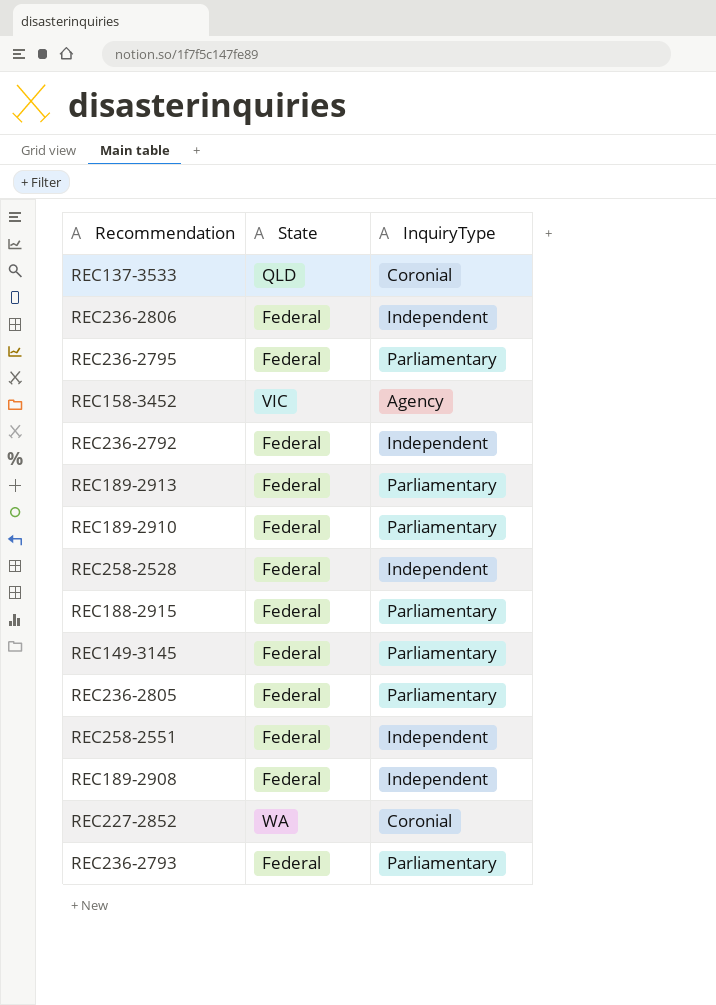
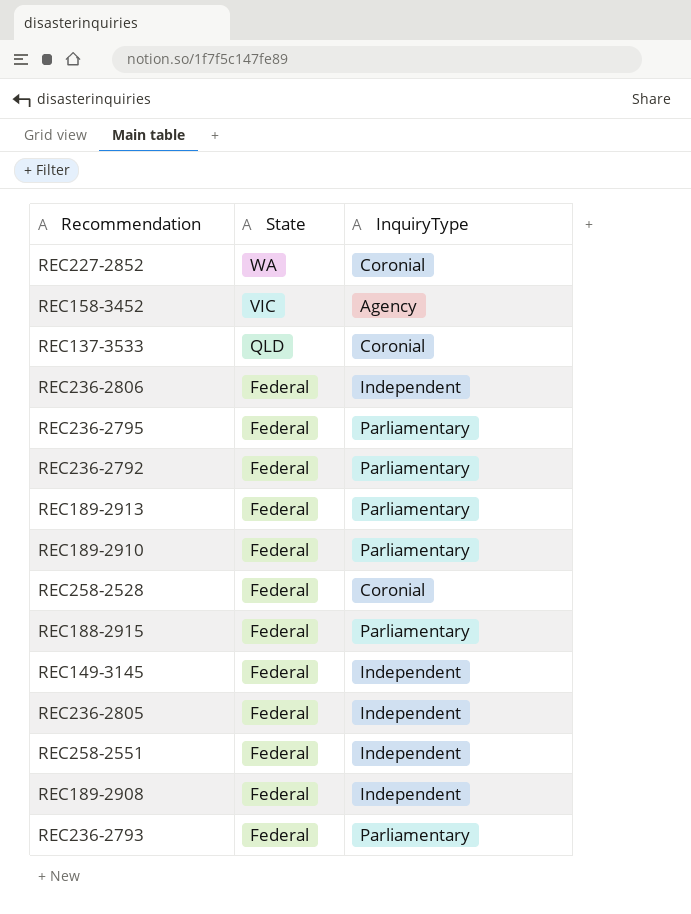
row order: none -> State descending
REC236-2792 | InquiryType: Independent -> Parliamentary
REC258-2528 | InquiryType: Independent -> Coronial
REC149-3145 | InquiryType: Parliamentary -> Independent
REC236-2805 | InquiryType: Parliamentary -> Independent

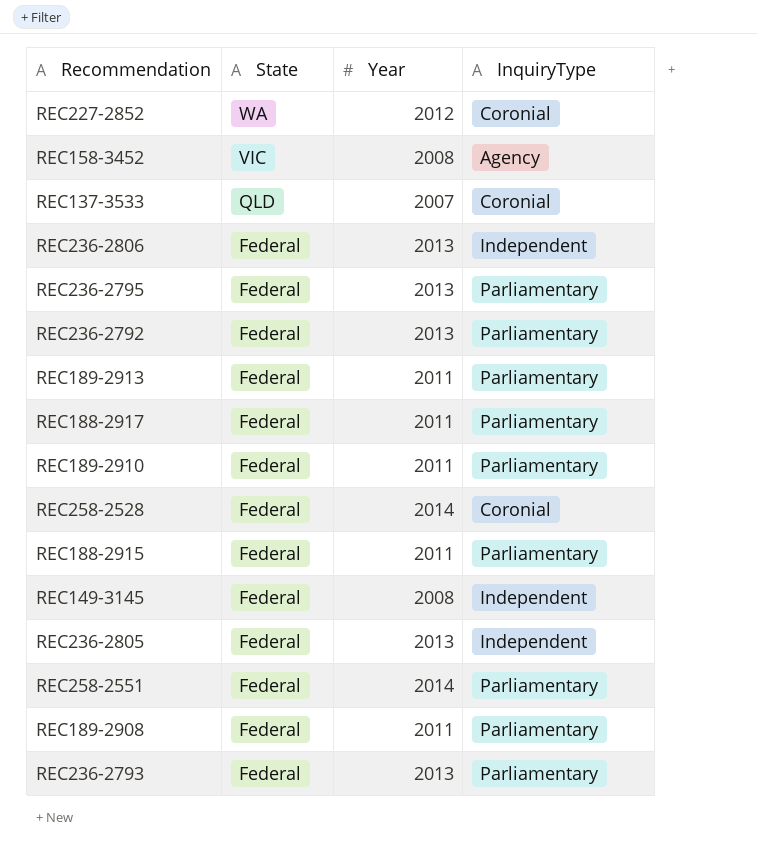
column Year | position: none -> 3
row REC188-2917: none -> Federal | 2011 | Parliamentary
REC258-2551 | InquiryType: Independent -> Parliamentary
REC189-2908 | InquiryType: Independent -> Parliamentary

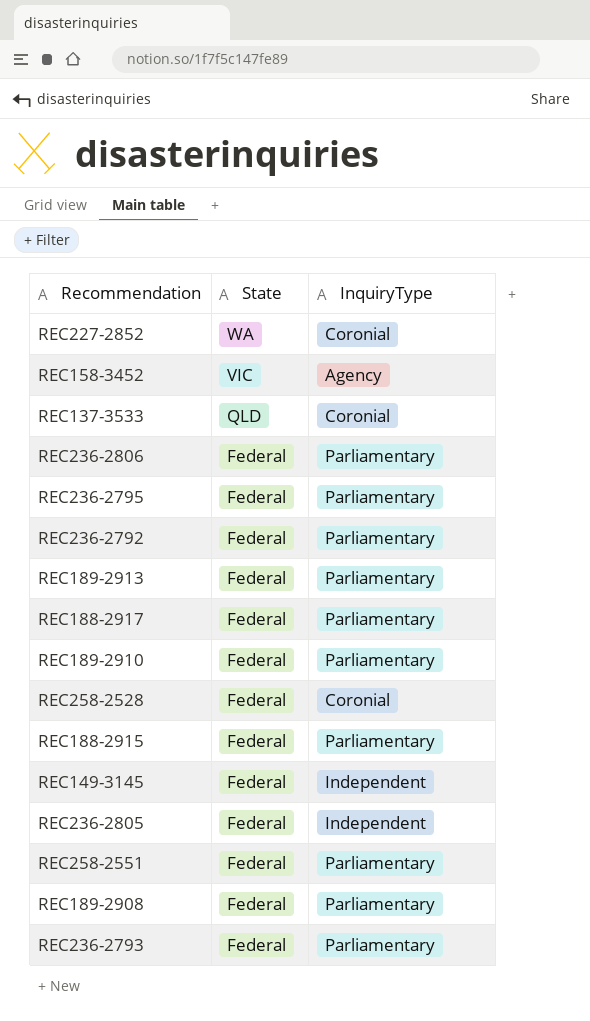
column Year | position: 3 -> none
REC236-2806 | InquiryType: Independent -> Parliamentary

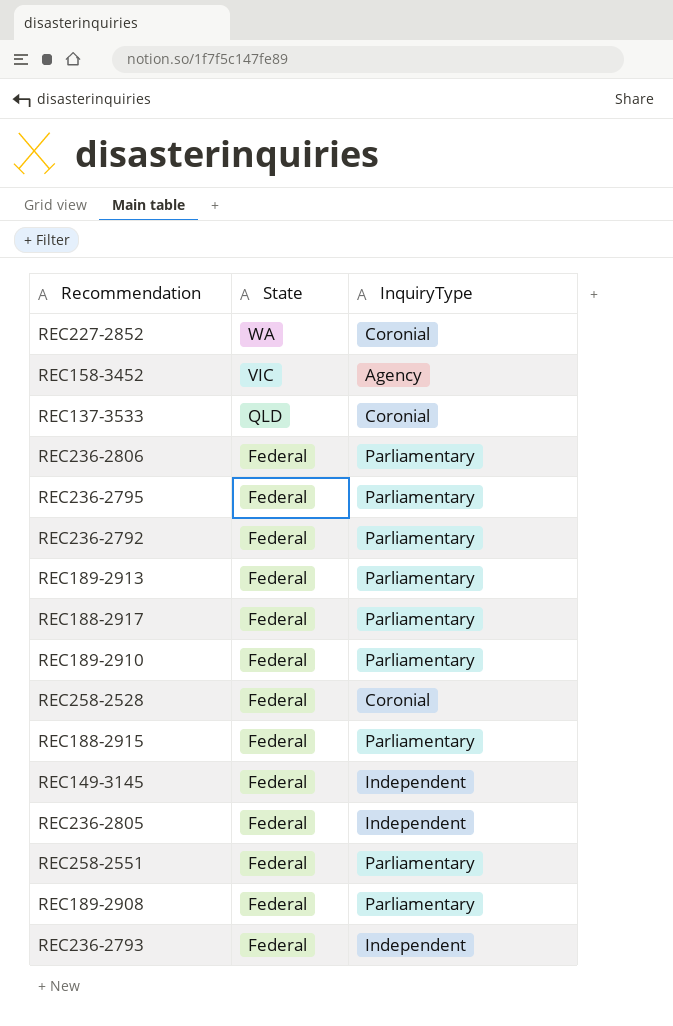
REC236-2793 | InquiryType: Parliamentary -> Independent

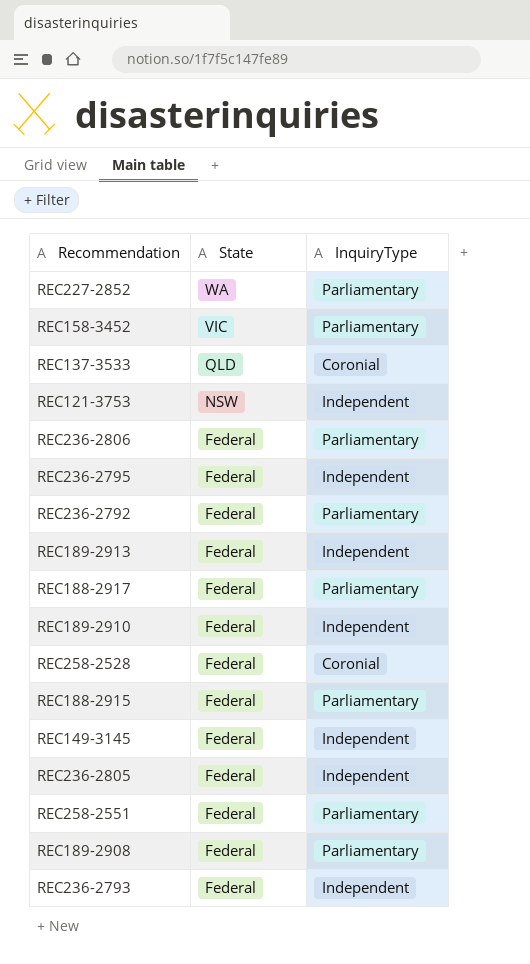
REC227-2852 | InquiryType: Coronial -> Parliamentary
REC158-3452 | InquiryType: Agency -> Parliamentary
row REC121-3753: none -> NSW | Independent
REC236-2795 | InquiryType: Parliamentary -> Independent
REC189-2913 | InquiryType: Parliamentary -> Independent
REC189-2910 | InquiryType: Parliamentary -> Independent

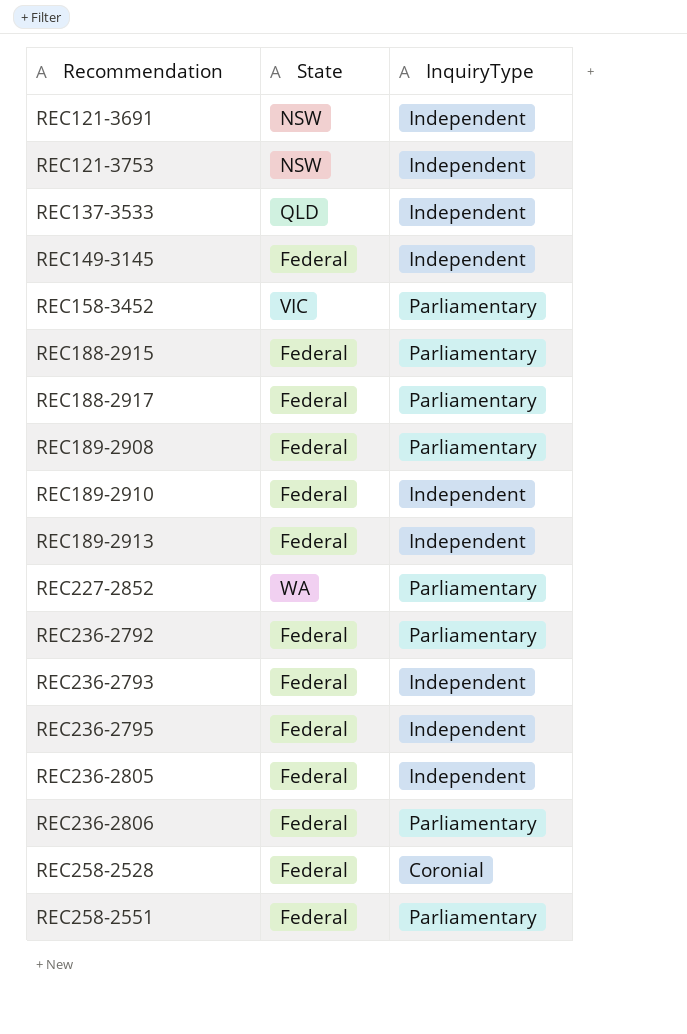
row order: State descending -> Recommendation ascending
row REC121-3691: none -> NSW | Independent
REC137-3533 | InquiryType: Coronial -> Independent

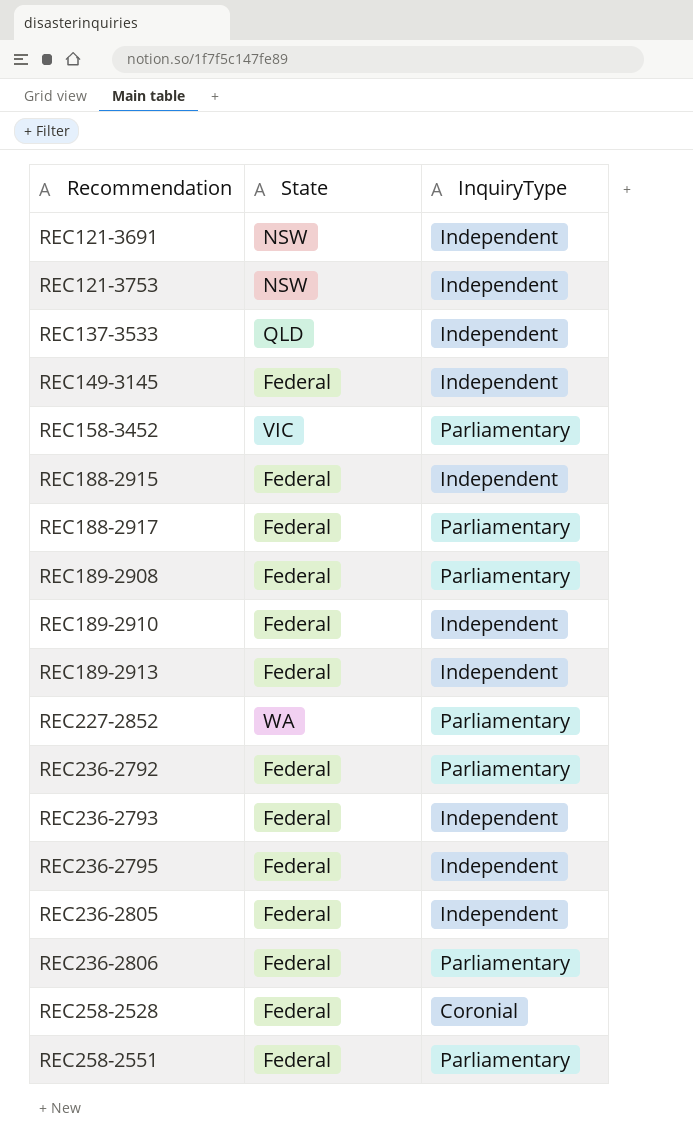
REC188-2915 | InquiryType: Parliamentary -> Independent

